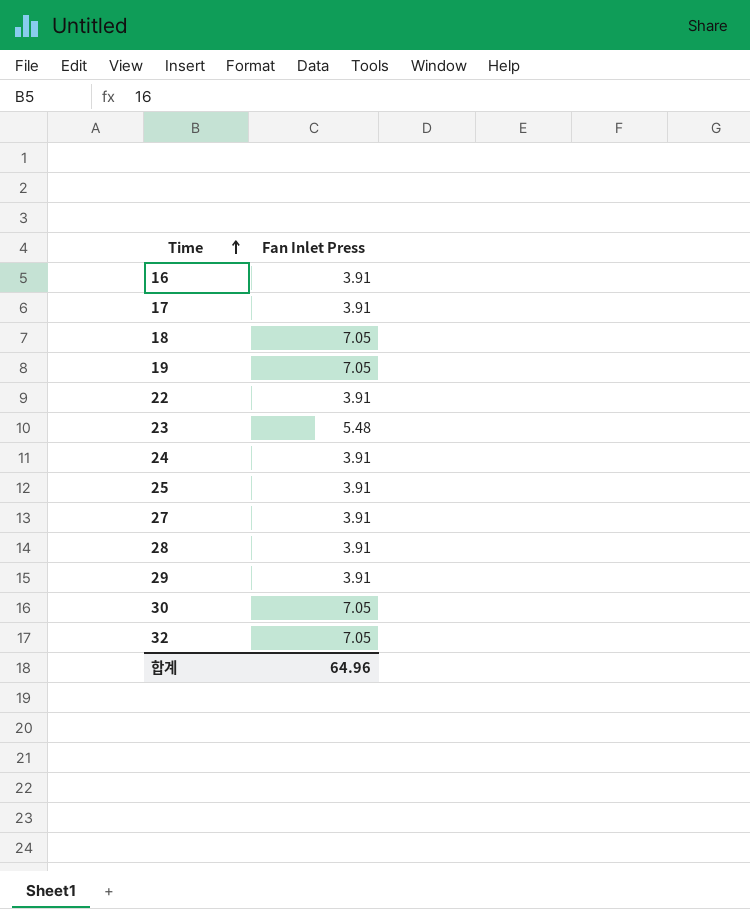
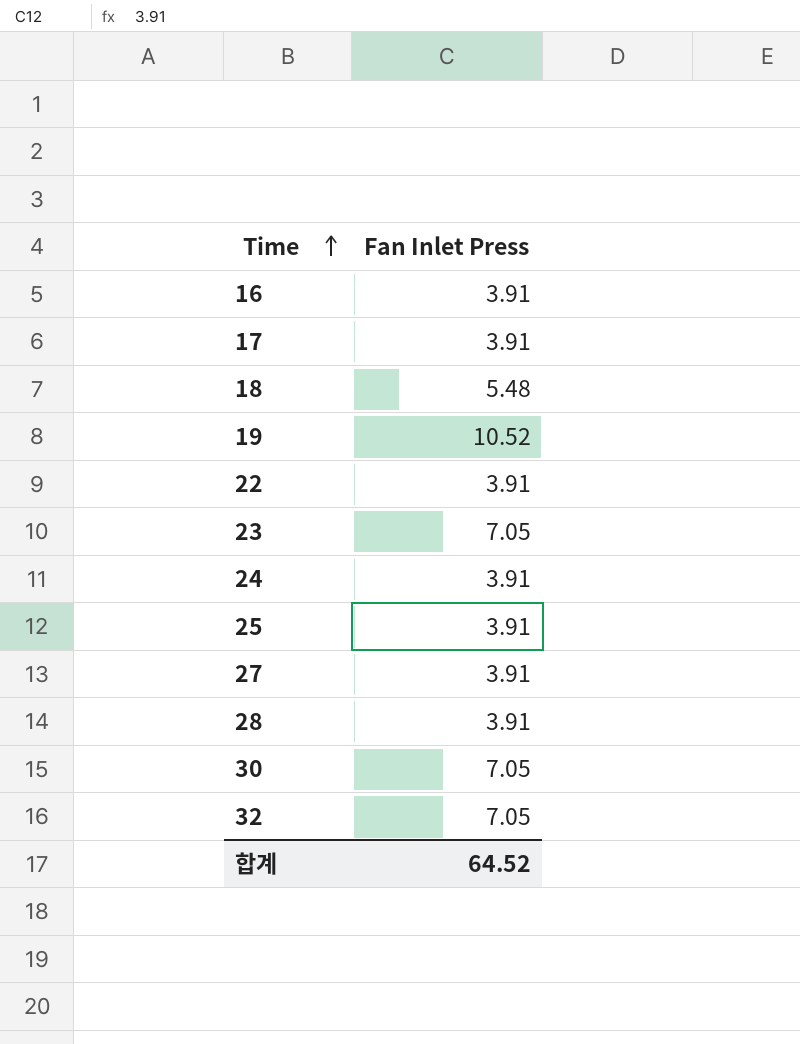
row 29: 3.91 -> none
18 | Fan Inlet Press: 7.05 -> 5.48
19 | Fan Inlet Press: 7.05 -> 10.52
23 | Fan Inlet Press: 5.48 -> 7.05
합계 | Fan Inlet Press: 64.96 -> 64.52

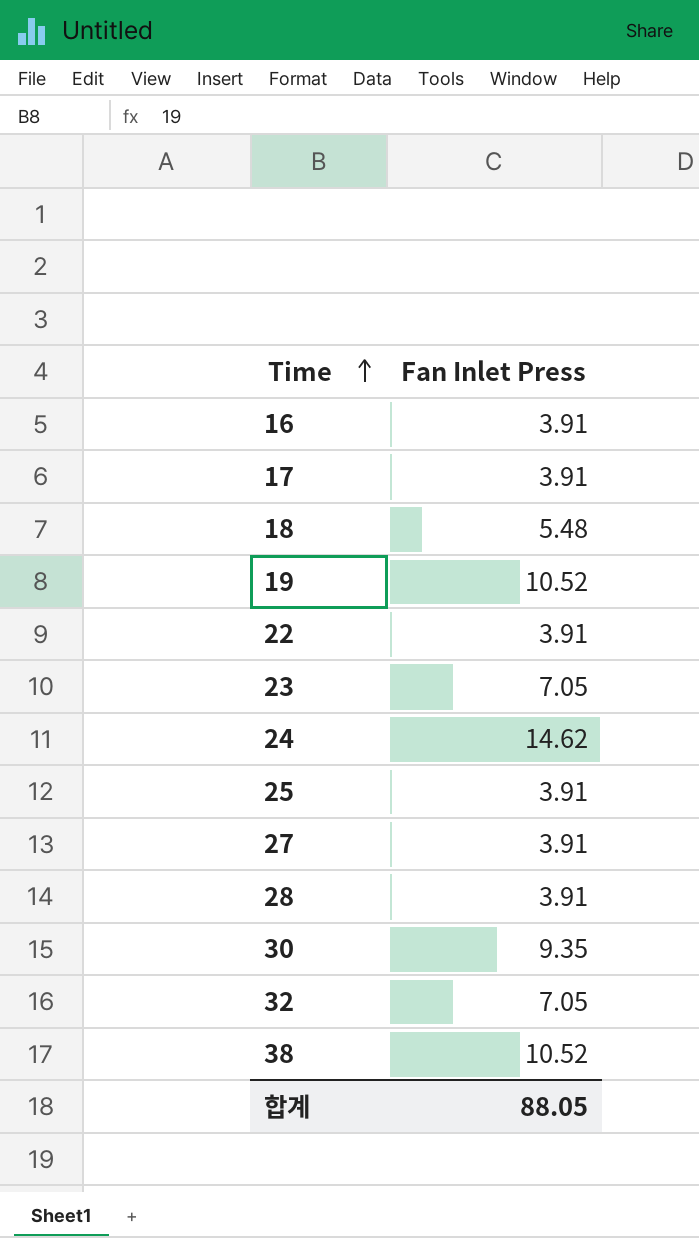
24 | Fan Inlet Press: 3.91 -> 14.62
30 | Fan Inlet Press: 7.05 -> 9.35
row 38: none -> 10.52
합계 | Fan Inlet Press: 64.52 -> 88.05

